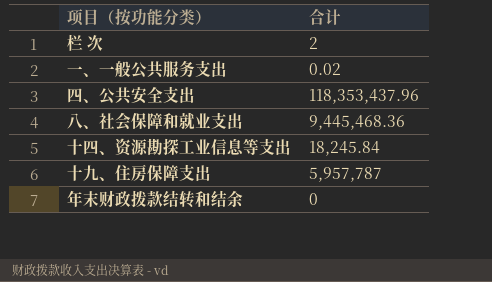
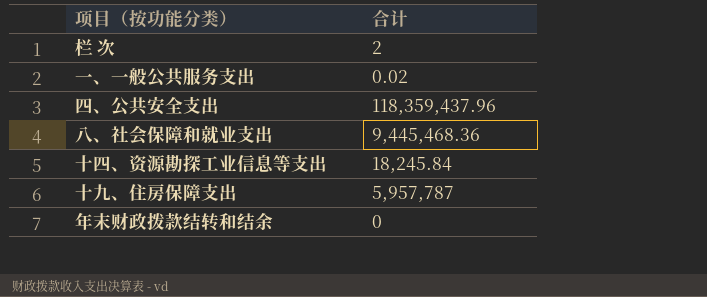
四、公共安全支出 | 合计: 118,353,437.96 -> 118,359,437.96

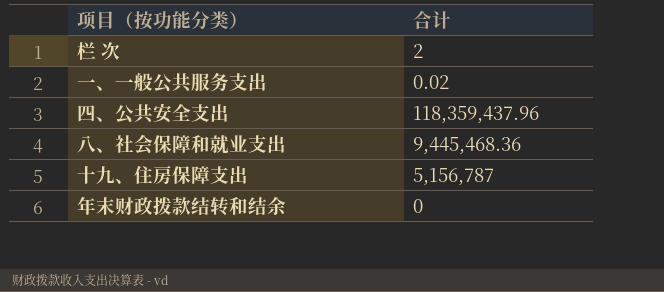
row 十四、资源勘探工业信息等支出: 18,245.84 -> none
十九、住房保障支出 | 合计: 5,957,787 -> 5,156,787

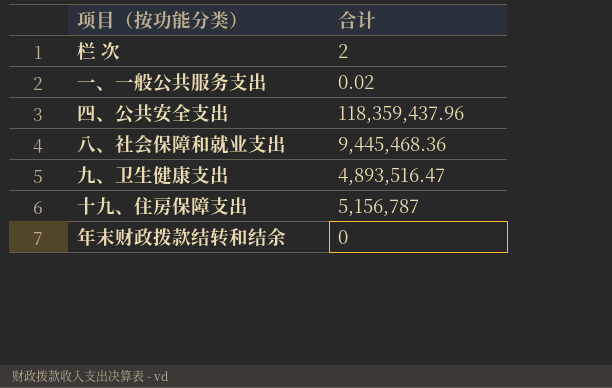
row 九、卫生健康支出: none -> 4,893,516.47

